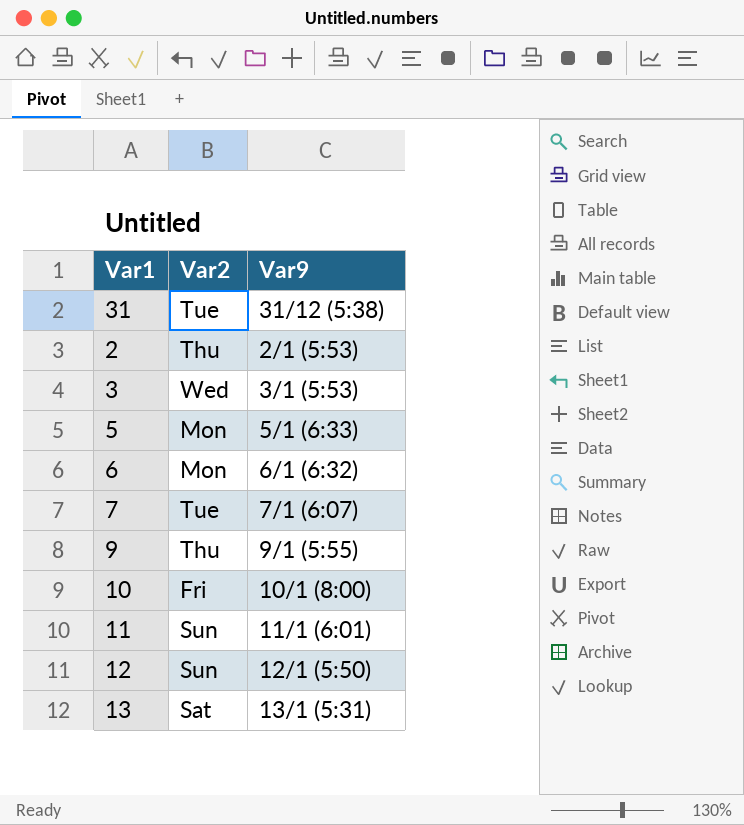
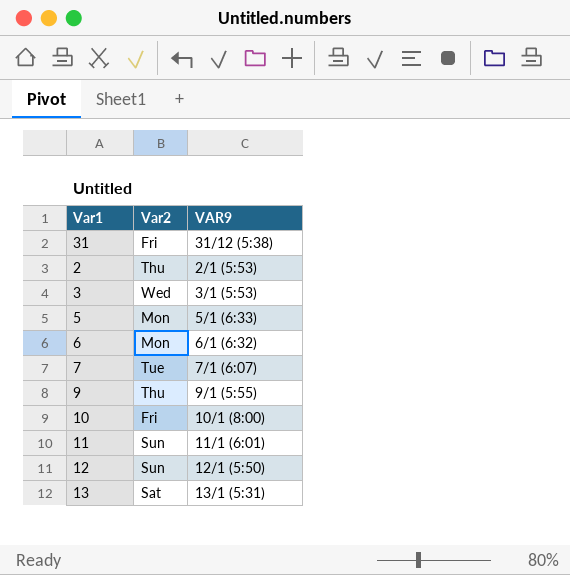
column name: Var9 -> VAR9
31 | Var2: Tue -> Fri

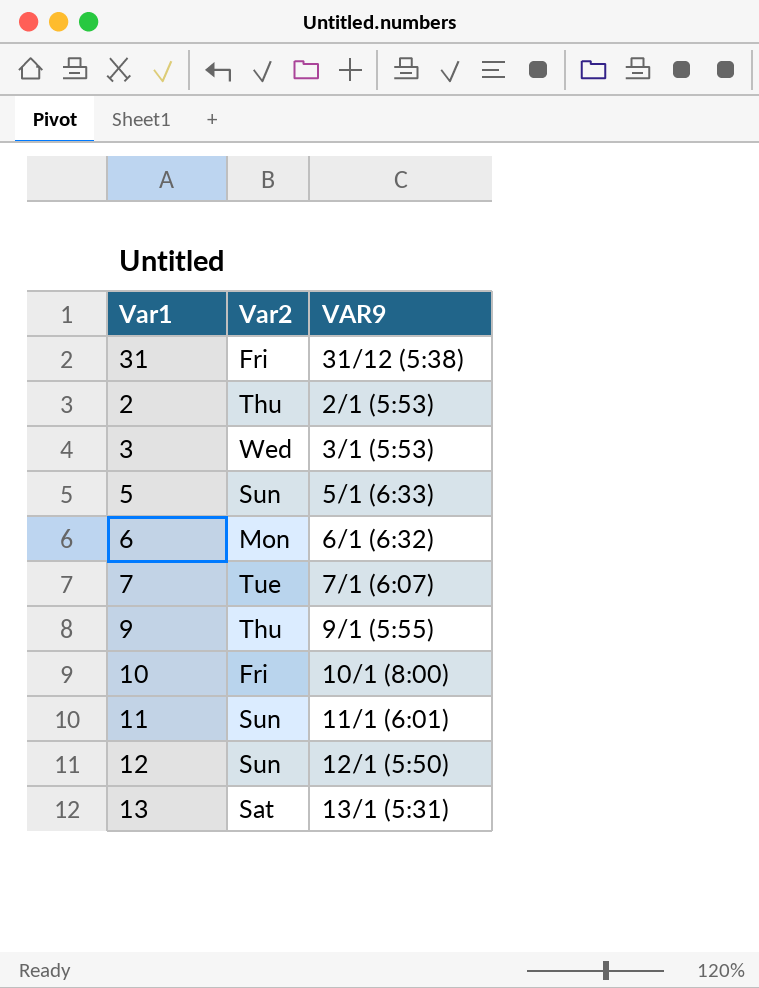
5 | Var2: Mon -> Sun

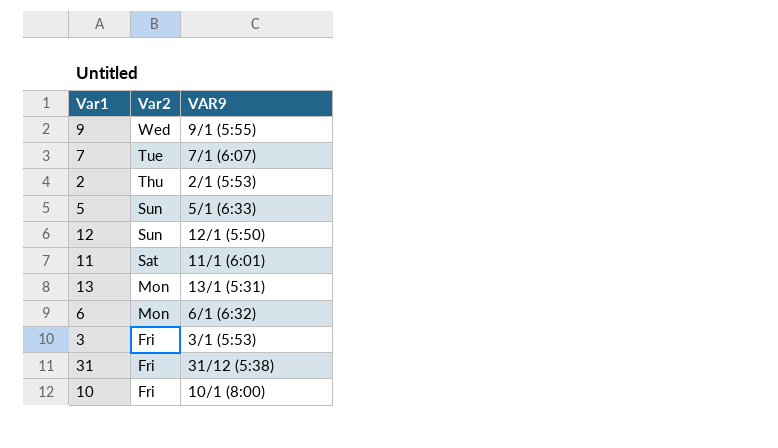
row order: none -> Var2 descending
9 | Var2: Thu -> Wed
11 | Var2: Sun -> Sat
13 | Var2: Sat -> Mon
3 | Var2: Wed -> Fri

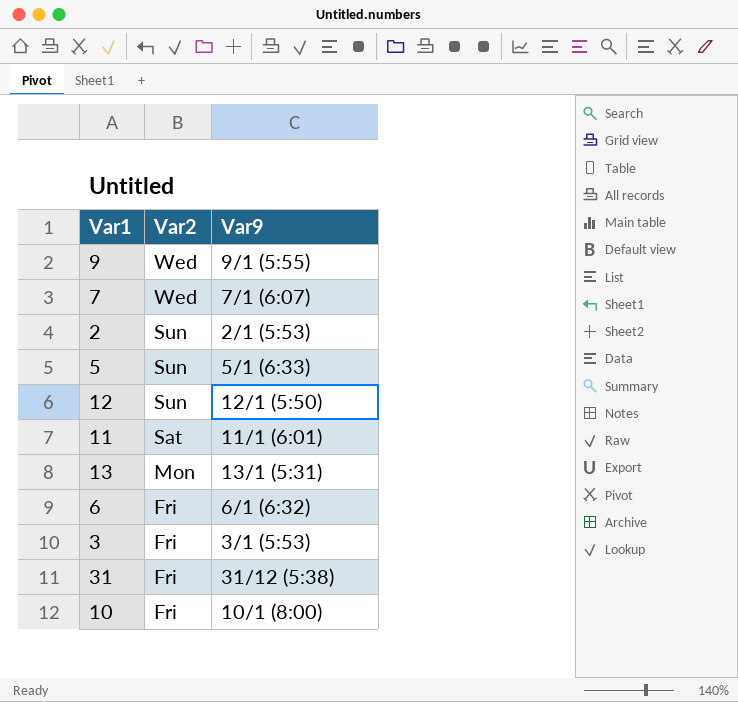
column name: VAR9 -> Var9
7 | Var2: Tue -> Wed
2 | Var2: Thu -> Sun
6 | Var2: Mon -> Fri

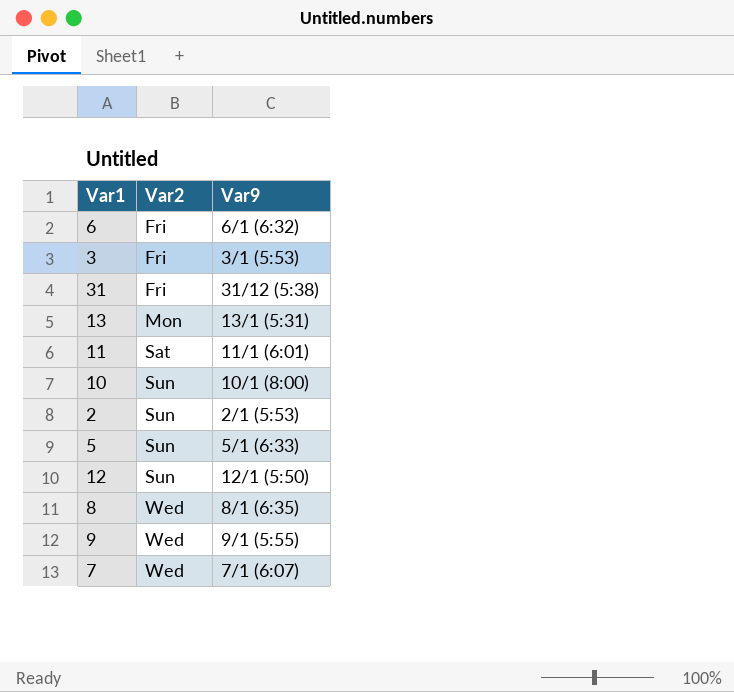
row order: Var2 descending -> Var2 ascending
10 | Var2: Fri -> Sun
row 8: none -> Wed | 8/1 (6:35)

